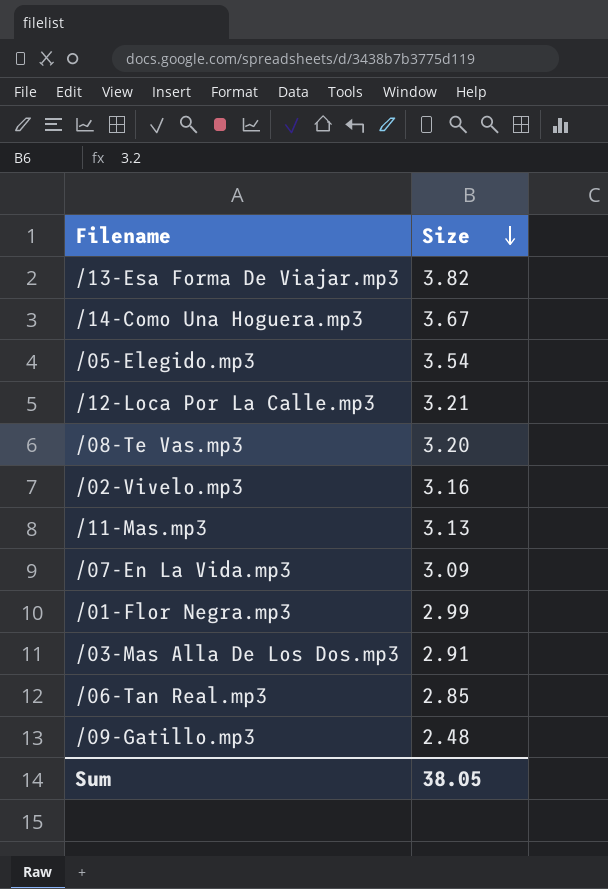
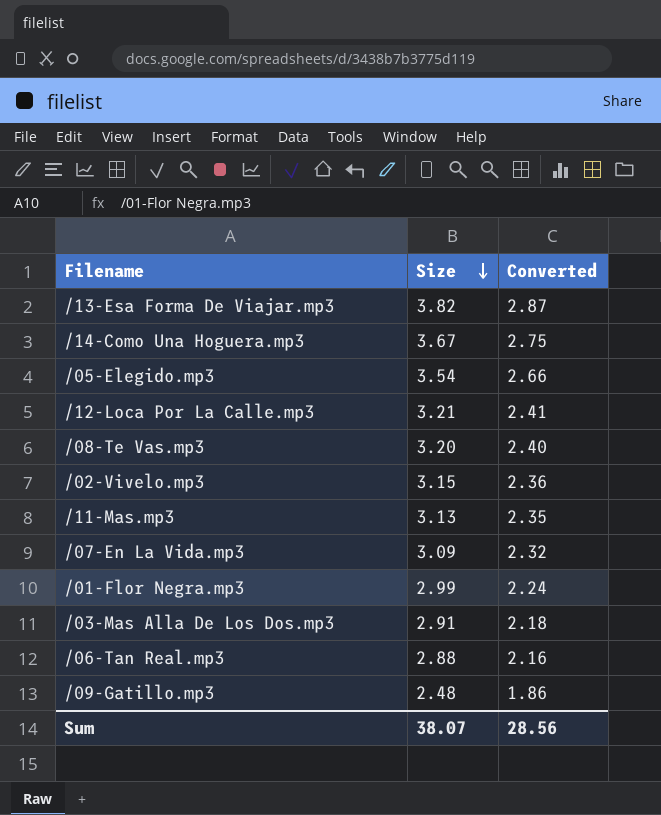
column Converted | formula: none -> [Size] * 0.75
/02-Vivelo.mp3 | Size: 3.16 -> 3.15
/06-Tan Real.mp3 | Size: 2.85 -> 2.88
Sum | Size: 38.05 -> 38.07

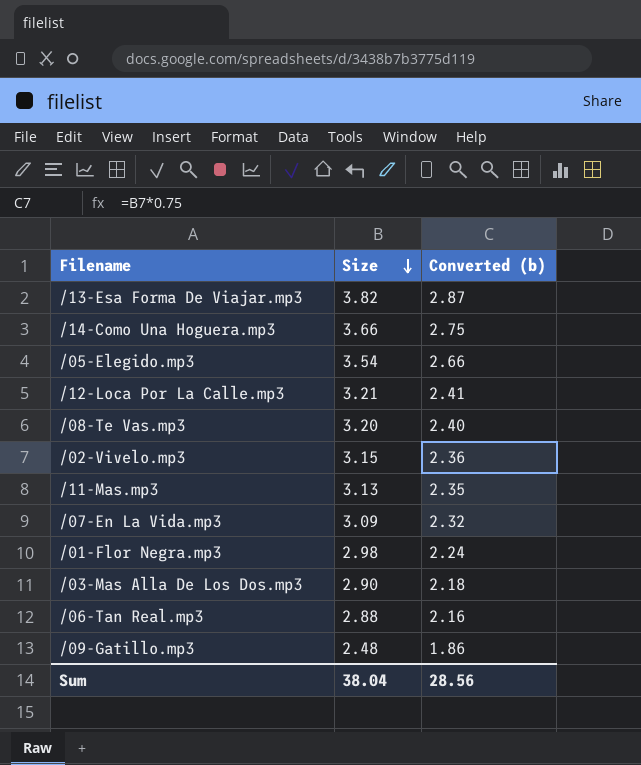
column name: Converted -> Converted (b)
/14-Como Una Hoguera.mp3 | Size: 3.67 -> 3.66
/01-Flor Negra.mp3 | Size: 2.99 -> 2.98
/03-Mas Alla De Los Dos.mp3 | Size: 2.91 -> 2.90
Sum | Size: 38.07 -> 38.04

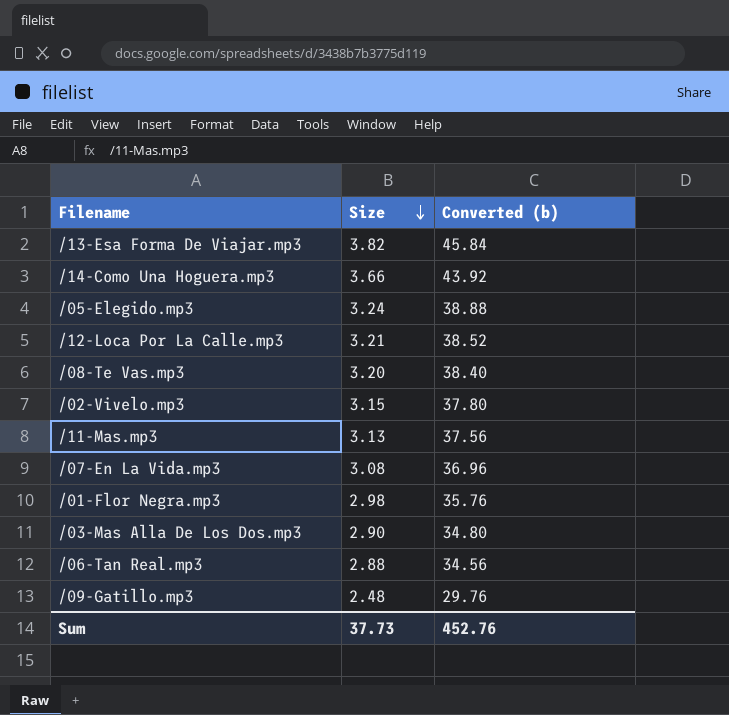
column Converted (b) | formula: [Size] * 0.75 -> [Size] * 12
/05-Elegido.mp3 | Size: 3.54 -> 3.24
/07-En La Vida.mp3 | Size: 3.09 -> 3.08
Sum | Size: 38.04 -> 37.73
Sum | Converted (b): 28.56 -> 452.76

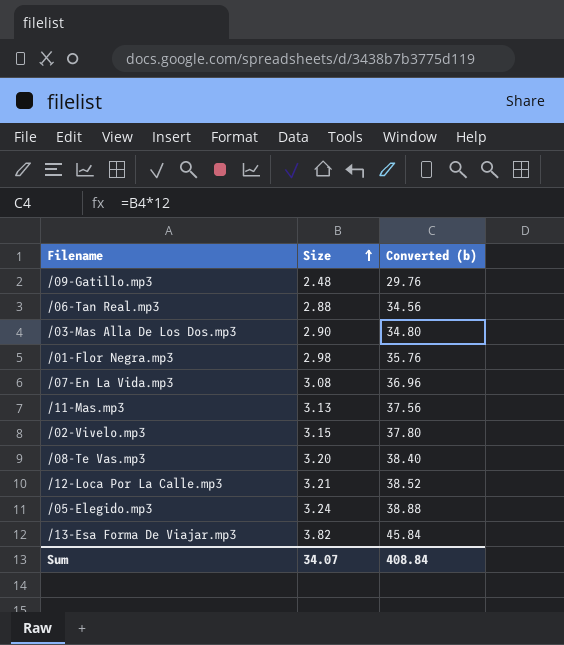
row order: Size descending -> Size ascending
row /14-Como Una Hoguera.mp3: 3.66 | 43.92 -> none
Sum | Size: 37.73 -> 34.07
Sum | Converted (b): 452.76 -> 408.84

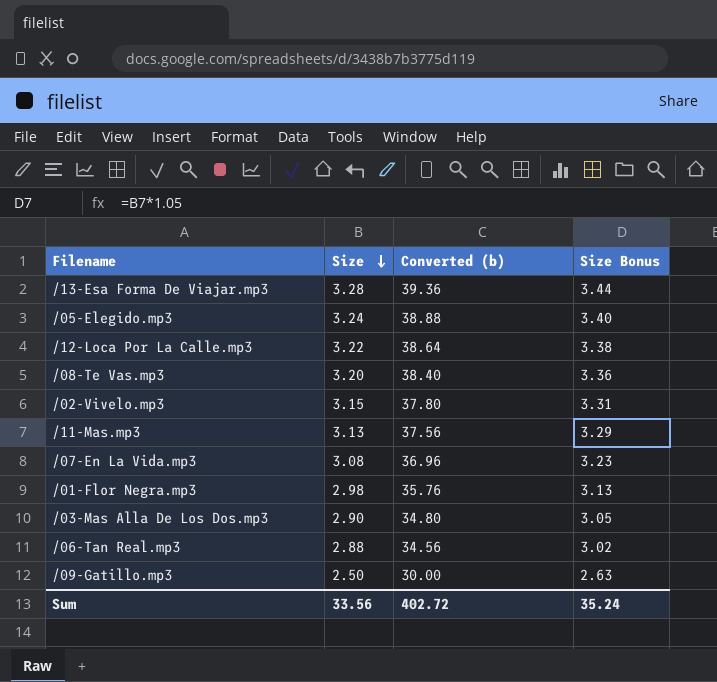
row order: Size ascending -> Size descending
column Size Bonus | formula: none -> [Size] * 1.05
/13-Esa Forma De Viajar.mp3 | Size: 3.82 -> 3.28
/13-Esa Forma De Viajar.mp3 | Converted (b): 45.84 -> 39.36
/12-Loca Por La Calle.mp3 | Size: 3.21 -> 3.22
/12-Loca Por La Calle.mp3 | Converted (b): 38.52 -> 38.64
/09-Gatillo.mp3 | Size: 2.48 -> 2.50
/09-Gatillo.mp3 | Converted (b): 29.76 -> 30.00
Sum | Size: 34.07 -> 33.56
Sum | Converted (b): 408.84 -> 402.72

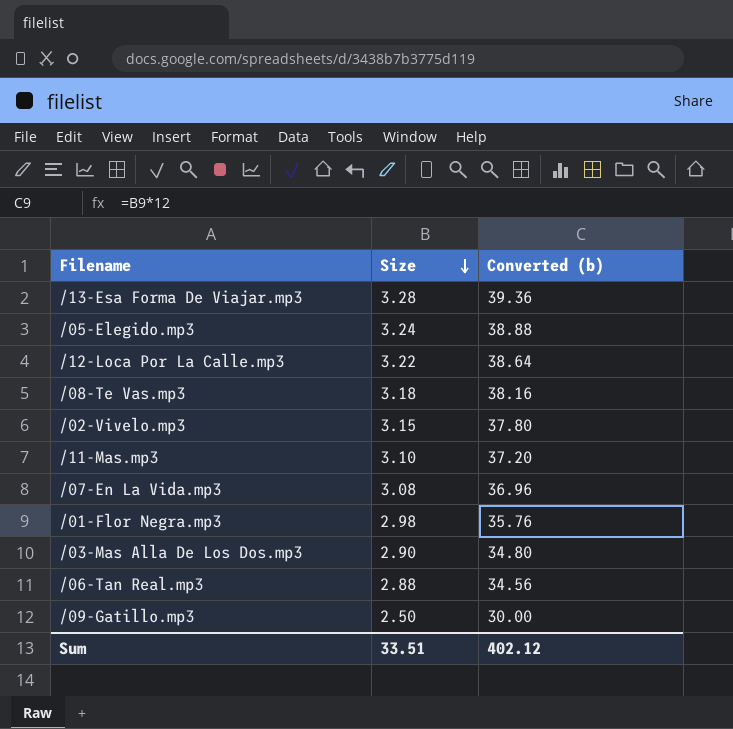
column Size Bonus | formula: [Size] * 1.05 -> none
/08-Te Vas.mp3 | Size: 3.20 -> 3.18
/08-Te Vas.mp3 | Converted (b): 38.40 -> 38.16
/11-Mas.mp3 | Size: 3.13 -> 3.10
/11-Mas.mp3 | Converted (b): 37.56 -> 37.20
Sum | Size: 33.56 -> 33.51
Sum | Converted (b): 402.72 -> 402.12

